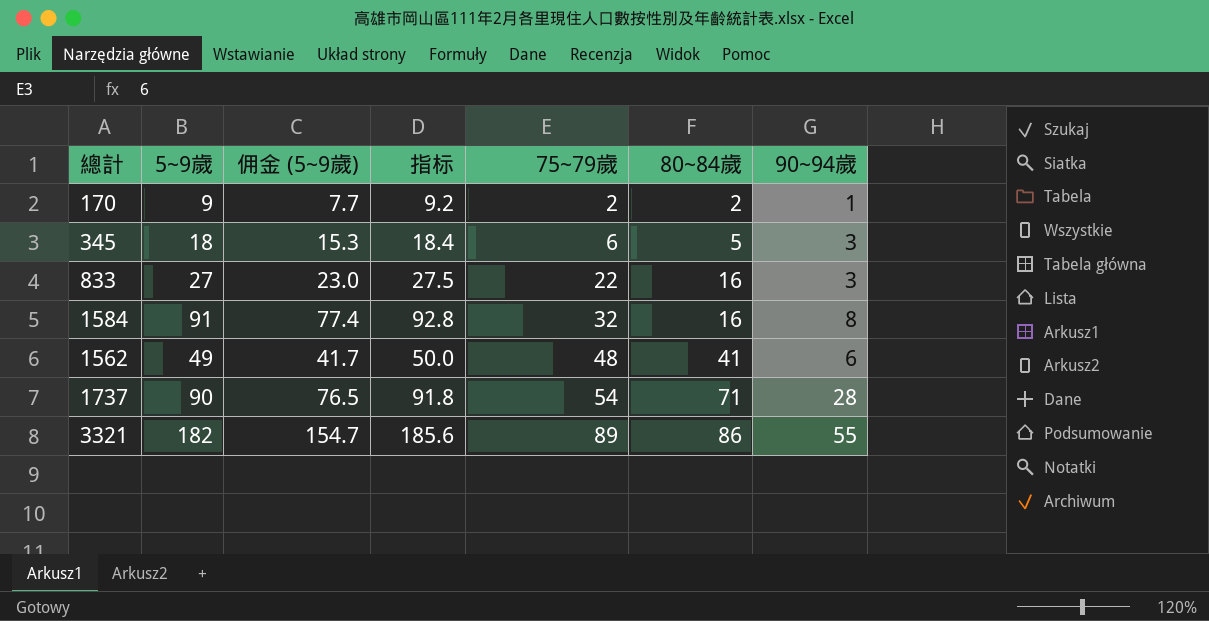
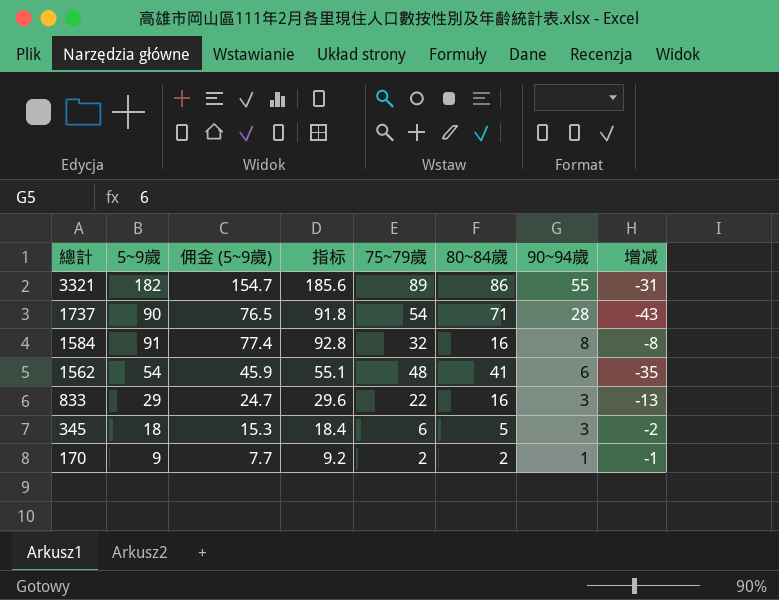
row order: 75~79歲 ascending -> 總計 descending
column 增减 | formula: none -> [90~94歲] - [80~84歲]
1562 | 5~9歲: 49 -> 54
1562 | 佣金 (5~9歲): 41.7 -> 45.9
1562 | 指标: 50.0 -> 55.1
833 | 5~9歲: 27 -> 29
833 | 佣金 (5~9歲): 23.0 -> 24.7
833 | 指标: 27.5 -> 29.6

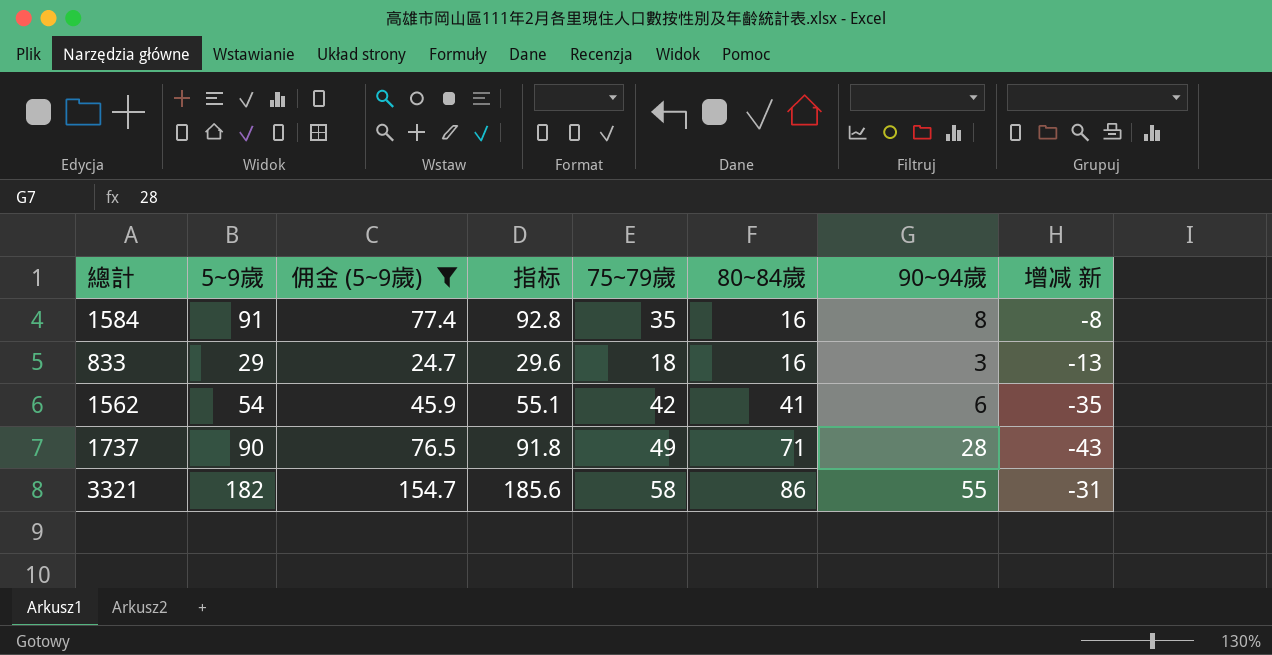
filter: none -> 佣金 (5~9歲) >= 24.7
row order: 總計 descending -> 80~84歲 ascending
column name: 增减 -> 增减 新
1584 | 75~79歲: 32 -> 35
833 | 75~79歲: 22 -> 18
1562 | 75~79歲: 48 -> 42
1737 | 75~79歲: 54 -> 49
3321 | 75~79歲: 89 -> 58

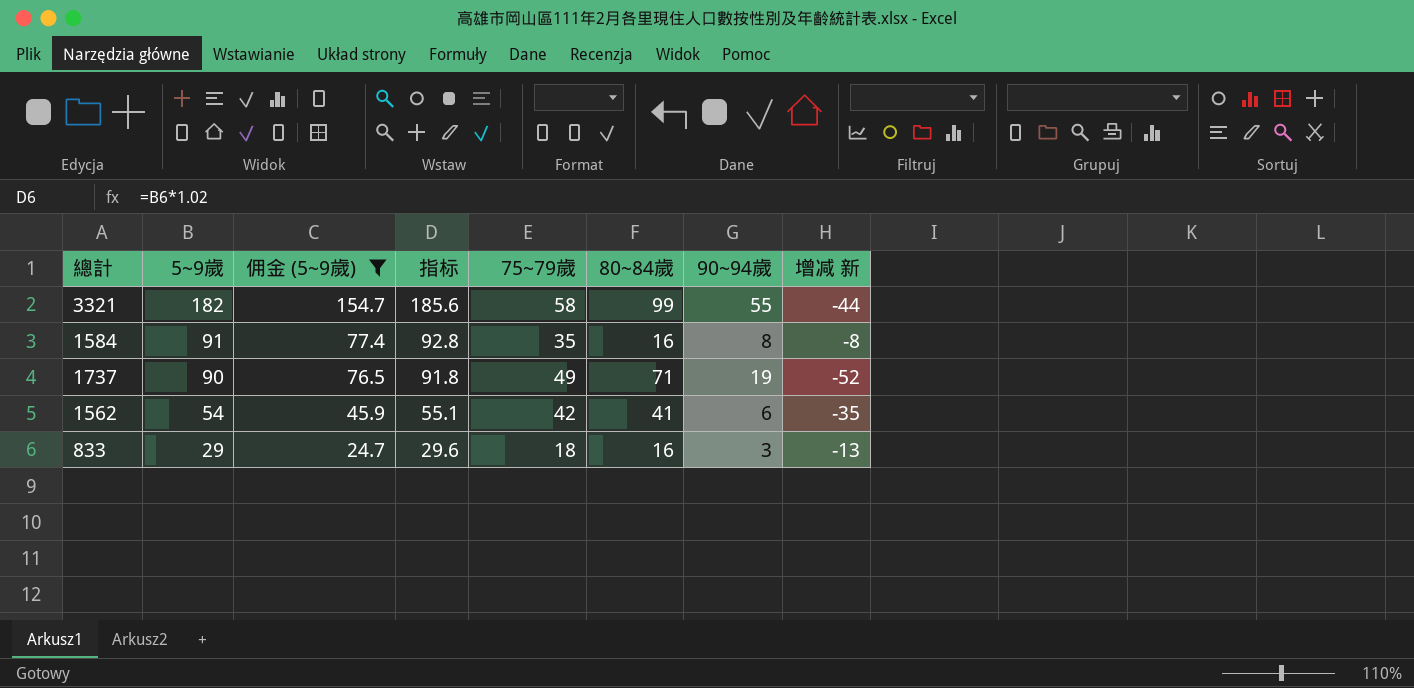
row order: 80~84歲 ascending -> 5~9歲 descending
3321 | 80~84歲: 86 -> 99
3321 | 增减 新: -31 -> -44
1737 | 90~94歲: 28 -> 19
1737 | 增减 新: -43 -> -52

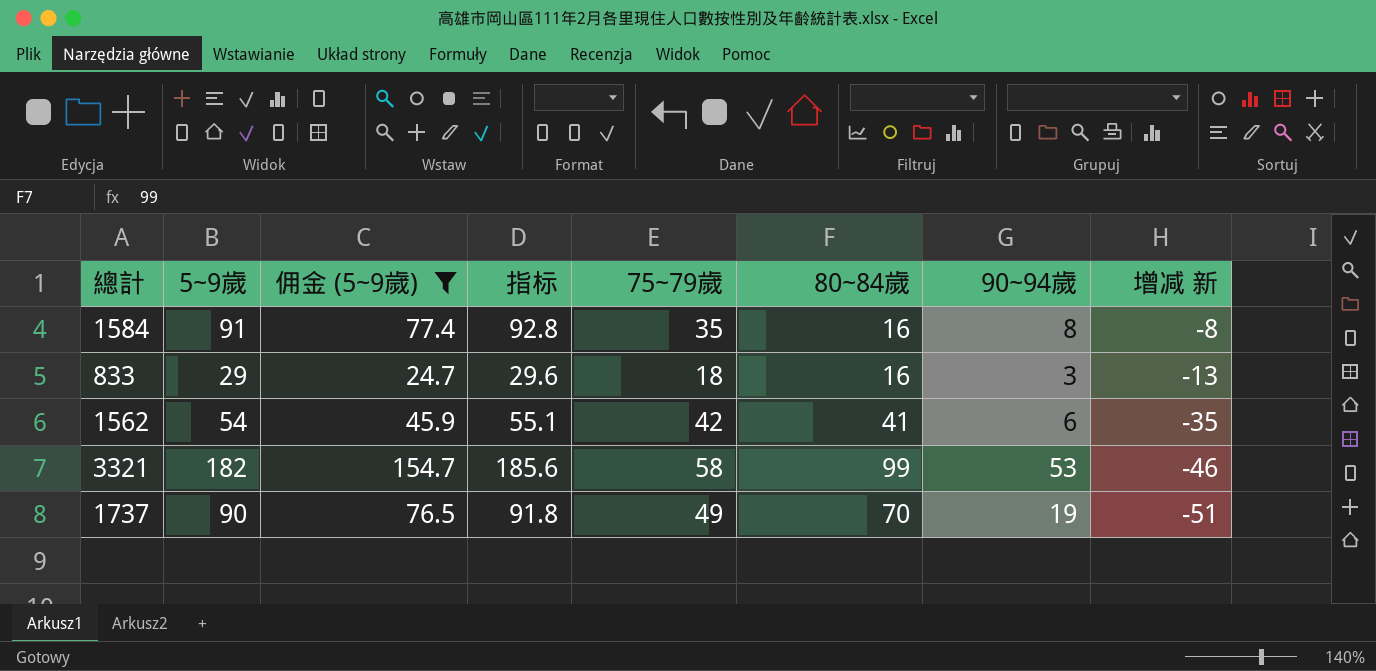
row order: 5~9歲 descending -> 增减 新 descending
3321 | 90~94歲: 55 -> 53
3321 | 增减 新: -44 -> -46
1737 | 80~84歲: 71 -> 70
1737 | 增减 新: -52 -> -51

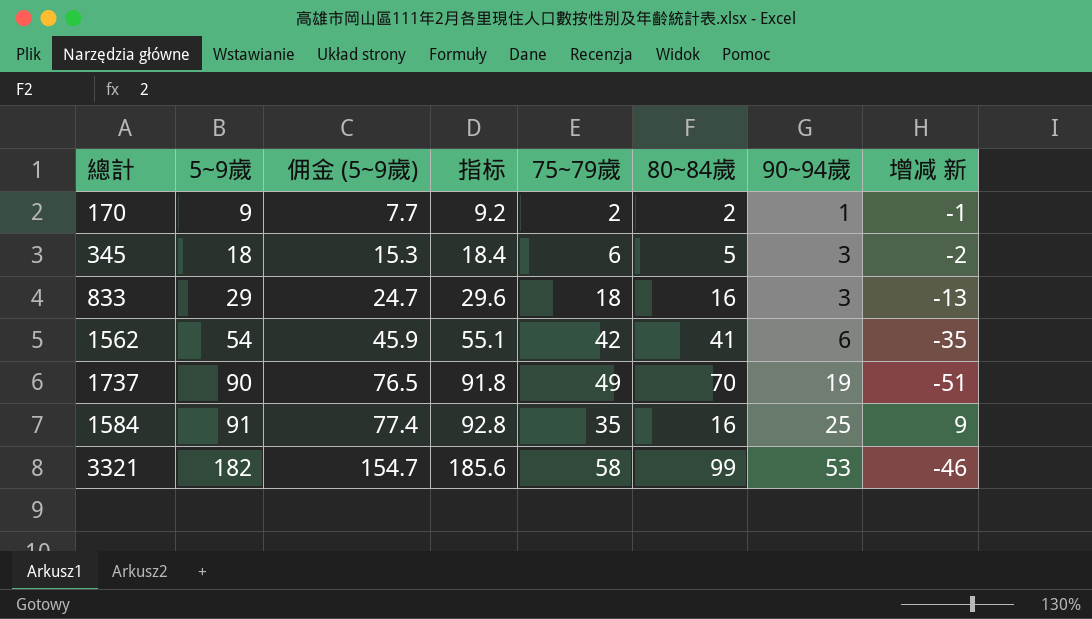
filter: 佣金 (5~9歲) >= 24.7 -> none
row order: 增减 新 descending -> 5~9歲 ascending
1584 | 90~94歲: 8 -> 25
1584 | 增减 新: -8 -> 9

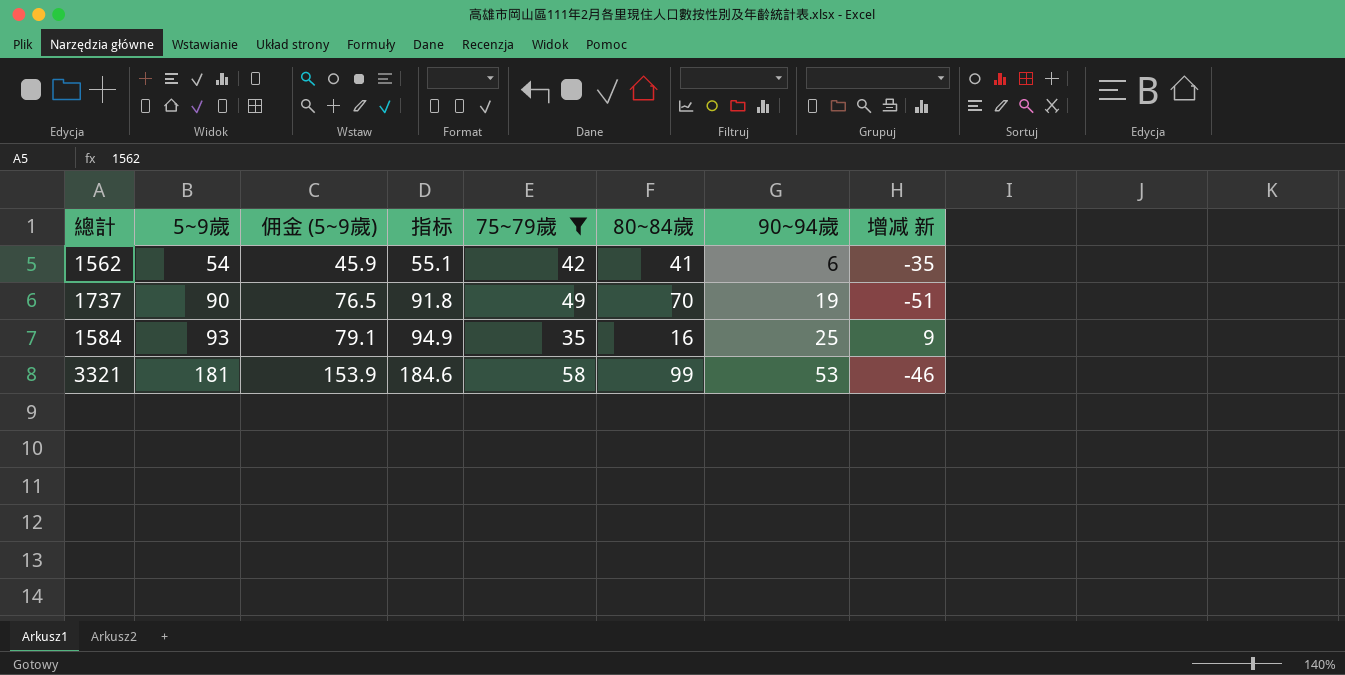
filter: none -> 75~79歲 >= 35
1584 | 5~9歲: 91 -> 93
1584 | 佣金 (5~9歲): 77.4 -> 79.1
1584 | 指标: 92.8 -> 94.9
3321 | 5~9歲: 182 -> 181
3321 | 佣金 (5~9歲): 154.7 -> 153.9
3321 | 指标: 185.6 -> 184.6

